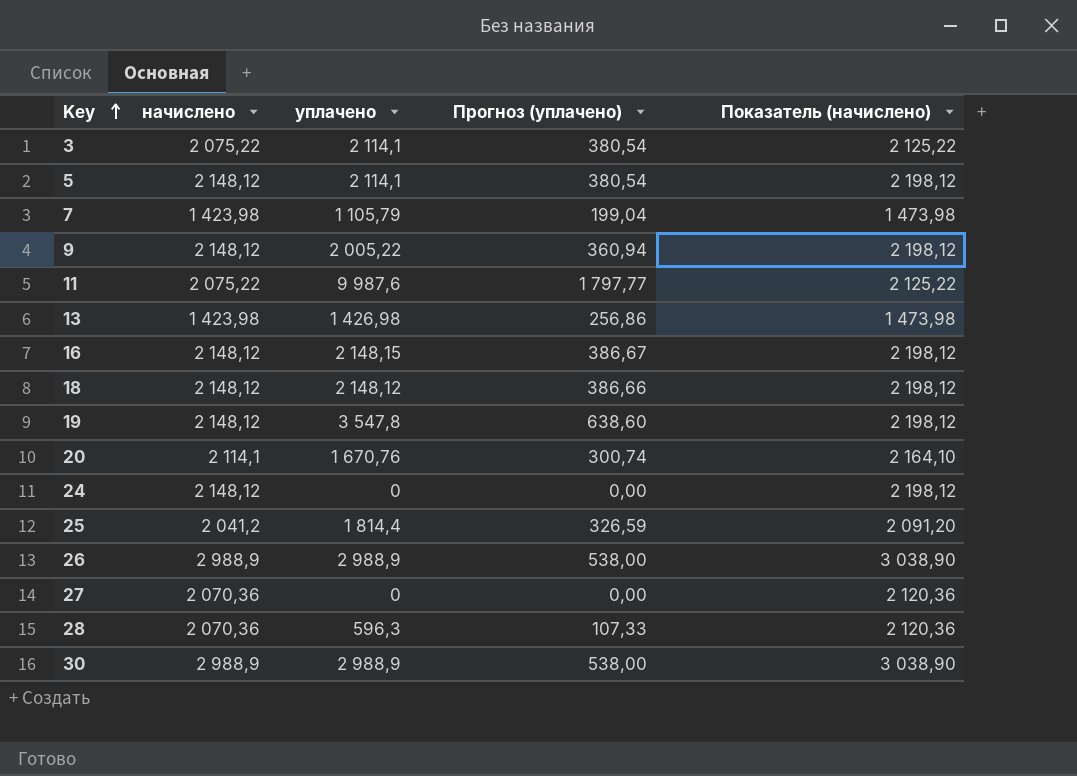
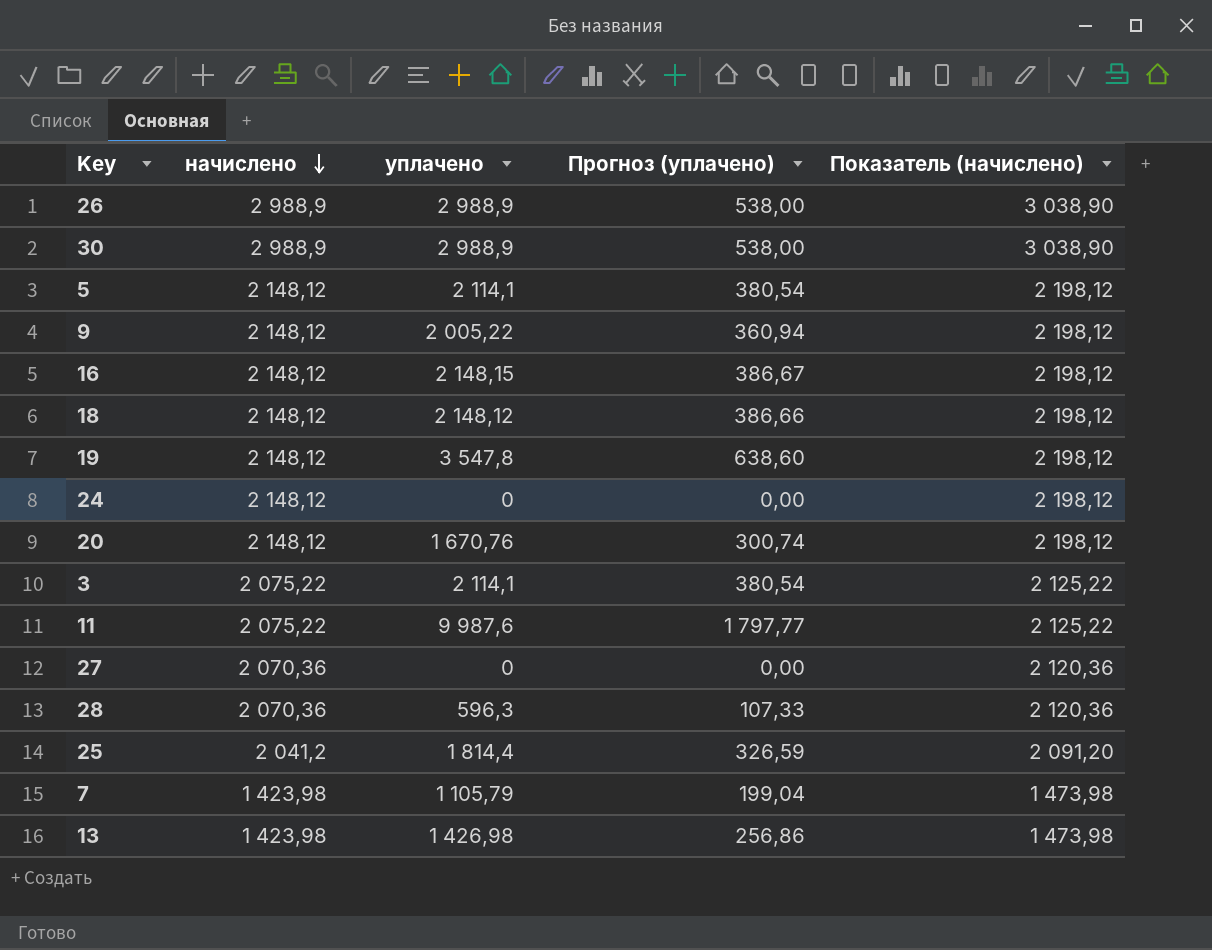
row order: Key ascending -> начислено descending
20 | начислено: 2 114,1 -> 2 148,12
20 | Показатель (начислено): 2 164,10 -> 2 198,12

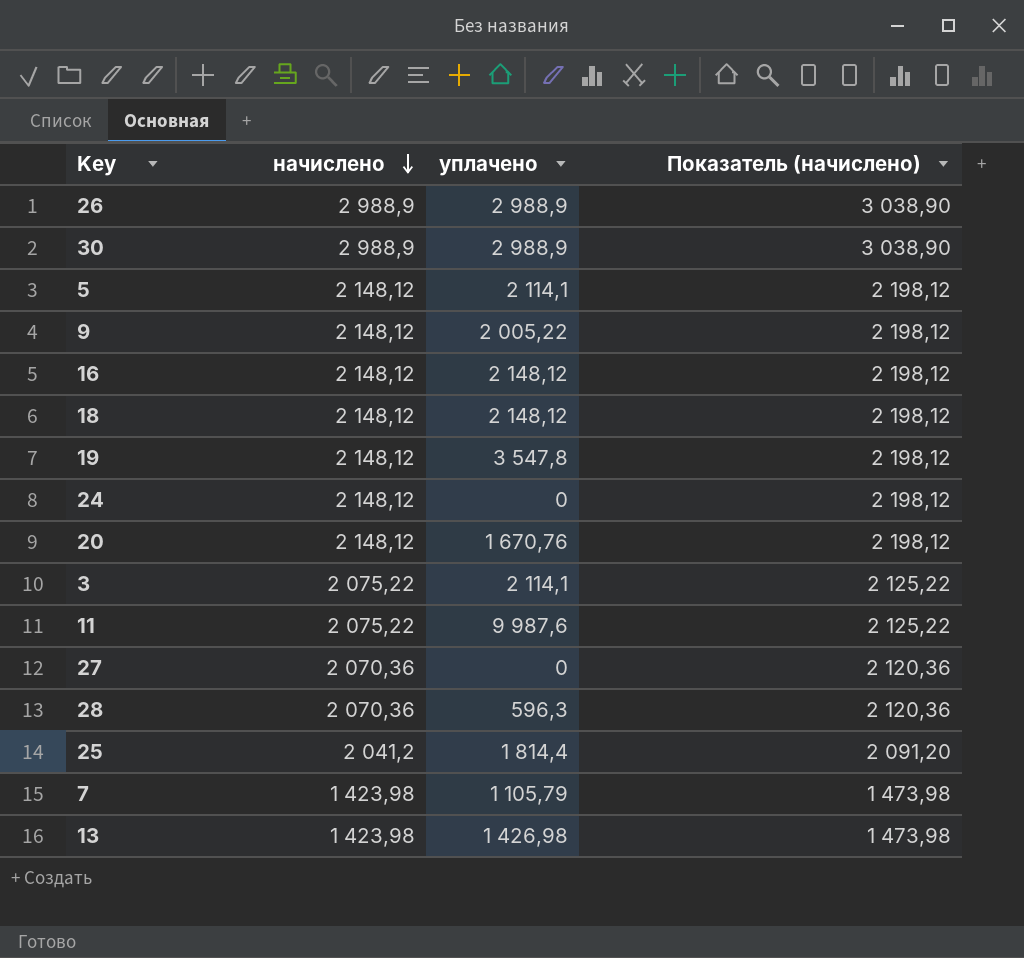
column Прогноз (уплачено) | formula: [уплачено] * 0,18 -> none
16 | уплачено: 2 148,15 -> 2 148,12

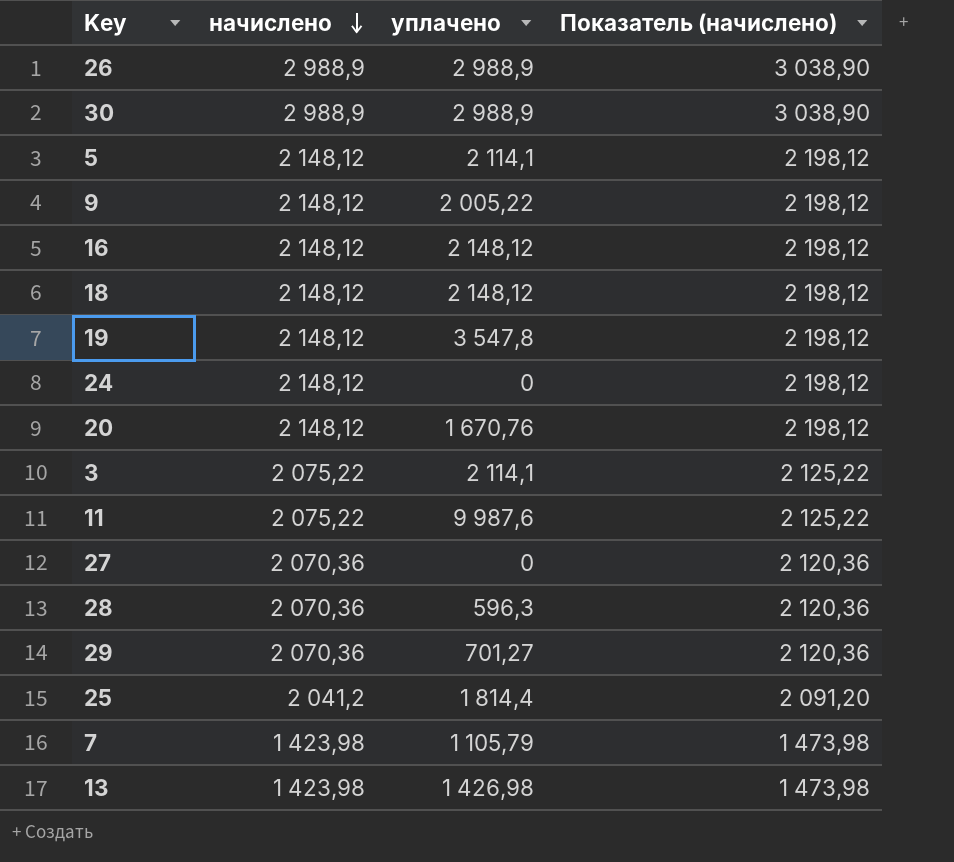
row 29: none -> 2 070,36 | 701,27 | 2 120,36

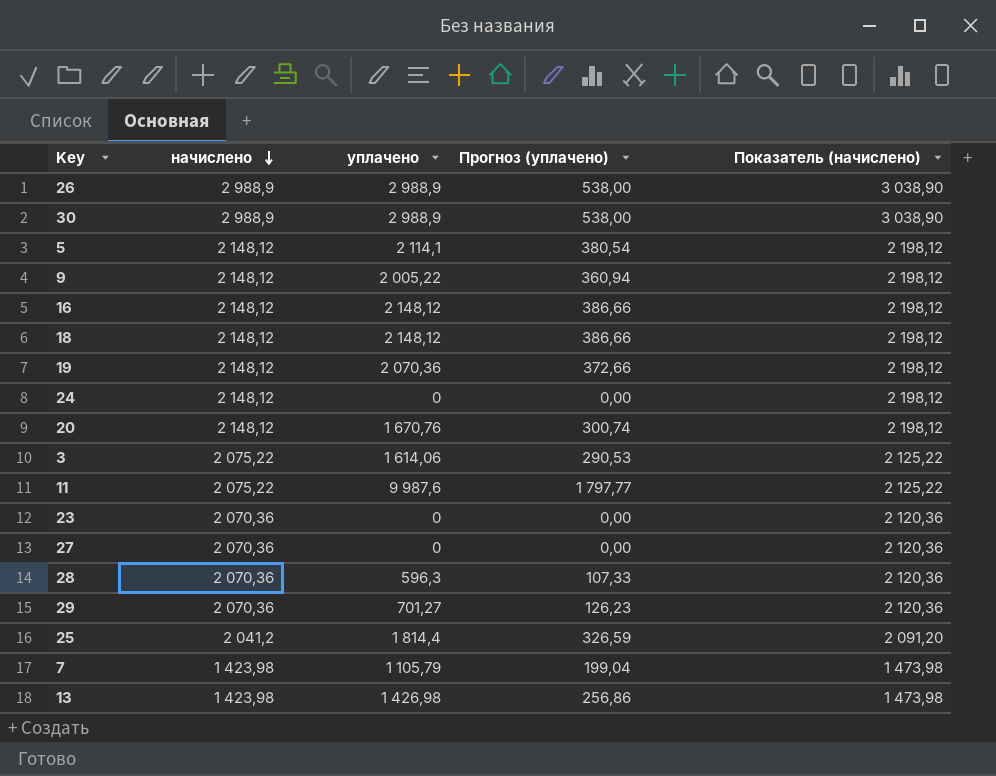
column Прогноз (уплачено) | formula: none -> [уплачено] * 0,18
19 | уплачено: 3 547,8 -> 2 070,36
3 | уплачено: 2 114,1 -> 1 614,06
row 23: none -> 2 070,36 | 0 | 0,00 | 2 120,36

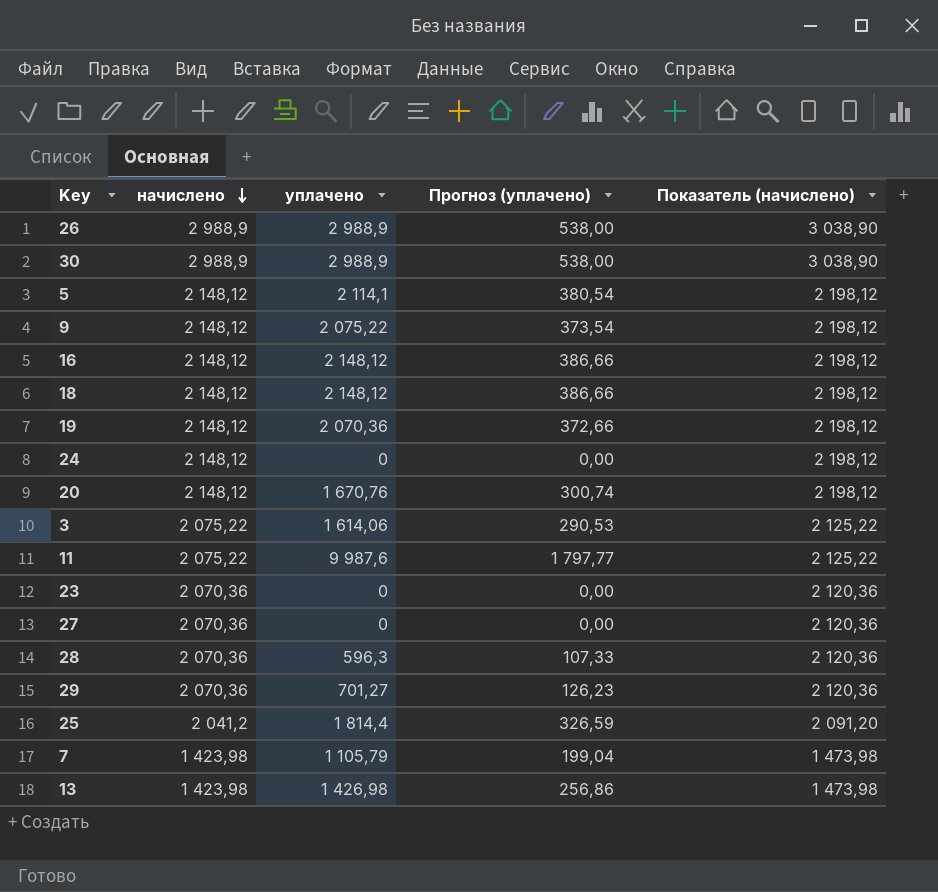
9 | уплачено: 2 005,22 -> 2 075,22
9 | Прогноз (уплачено): 360,94 -> 373,54

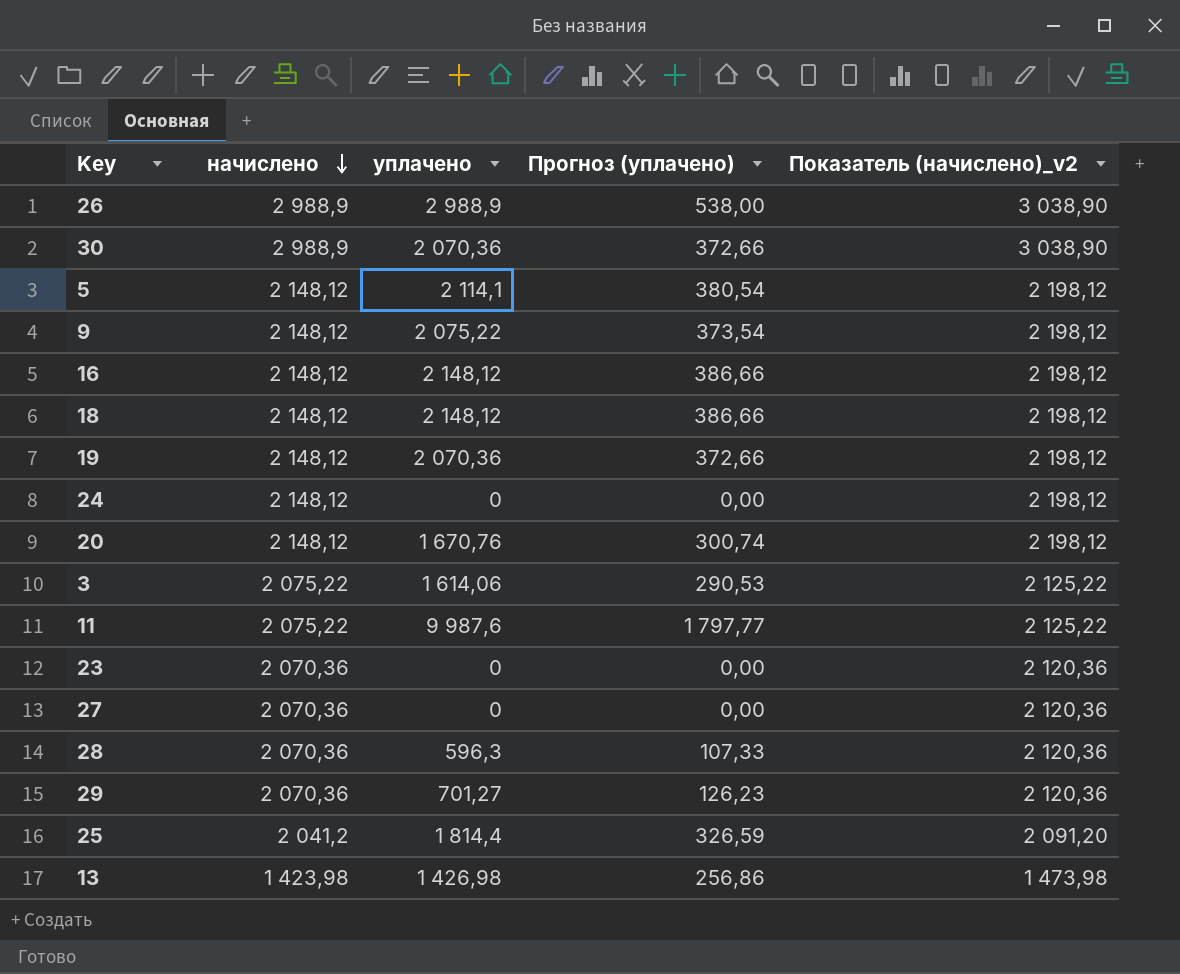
column name: Показатель (начислено) -> Показатель (начислено)_v2
row 7: 1 423,98 | 1 105,79 | 199,04 | 1 473,98 -> none
30 | уплачено: 2 988,9 -> 2 070,36
30 | Прогноз (уплачено): 538,00 -> 372,66

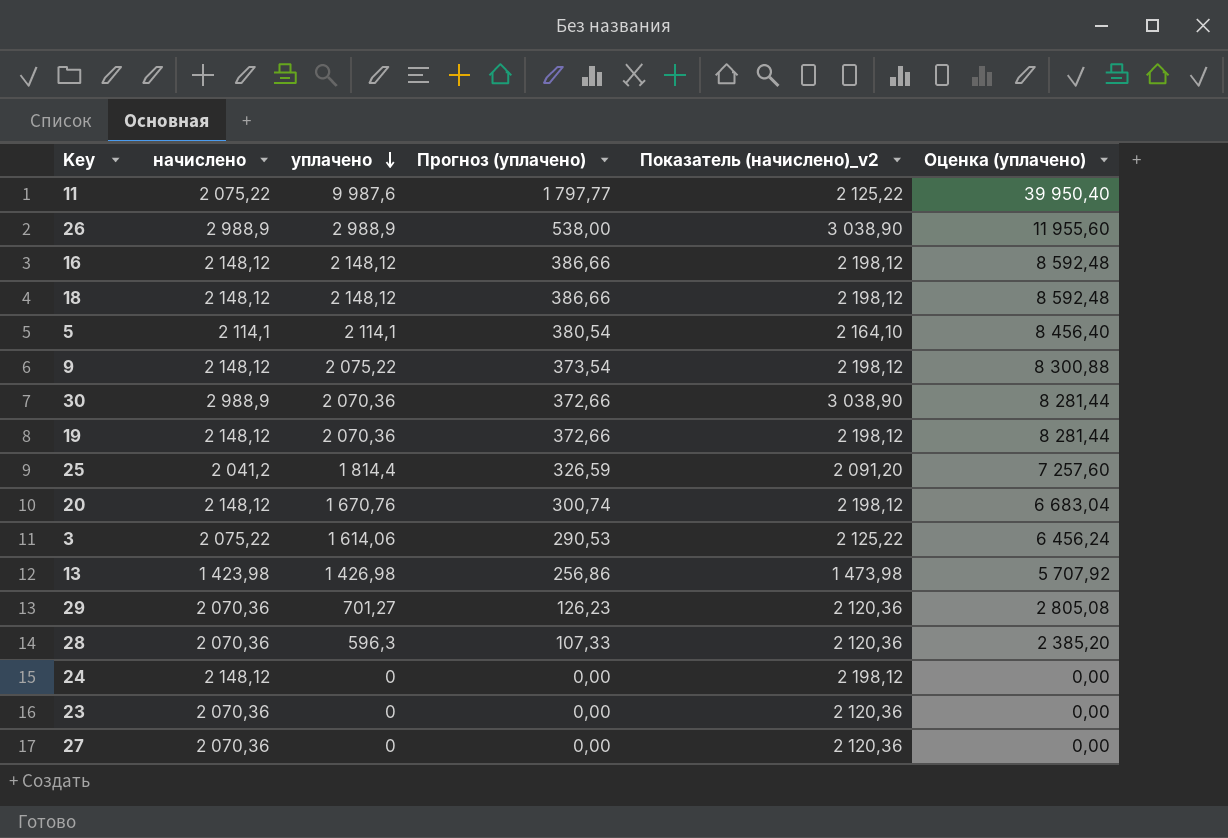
row order: начислено descending -> уплачено descending
column Оценка (уплачено) | formula: none -> [уплачено] * 4
5 | начислено: 2 148,12 -> 2 114,1
5 | Показатель (начислено)_v2: 2 198,12 -> 2 164,10

